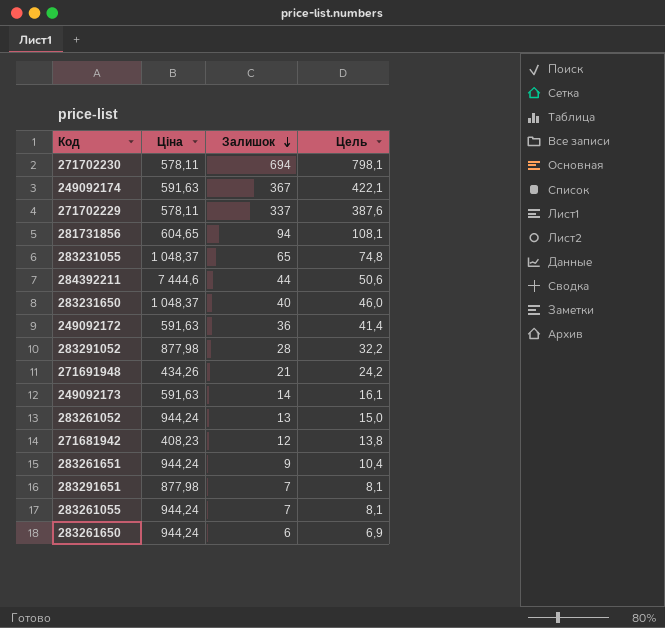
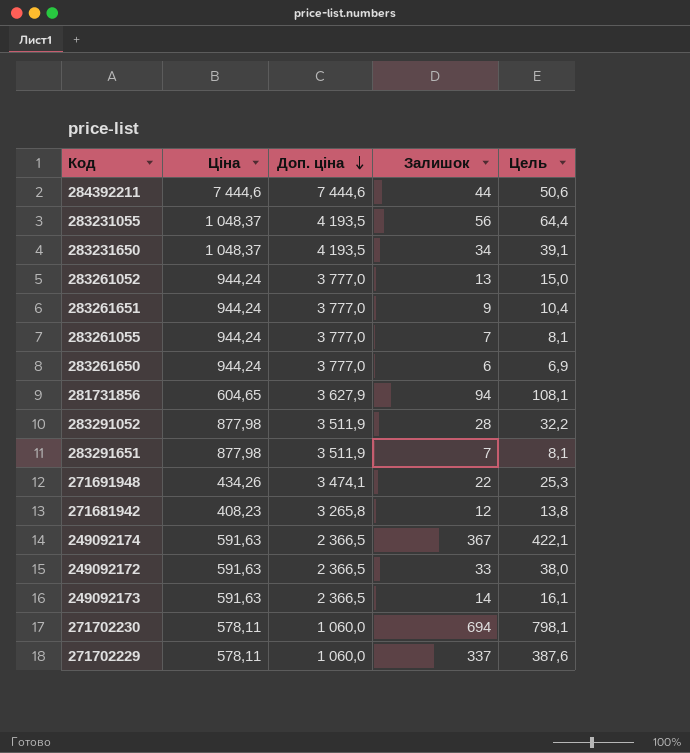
row order: Залишок descending -> Доп. ціна descending
column Доп. ціна | position: none -> 3
283231055 | Залишок: 65 -> 56
283231055 | Цель: 74,8 -> 64,4
283231650 | Залишок: 40 -> 34
283231650 | Цель: 46,0 -> 39,1
271691948 | Залишок: 21 -> 22
271691948 | Цель: 24,2 -> 25,3
249092172 | Залишок: 36 -> 33
249092172 | Цель: 41,4 -> 38,0

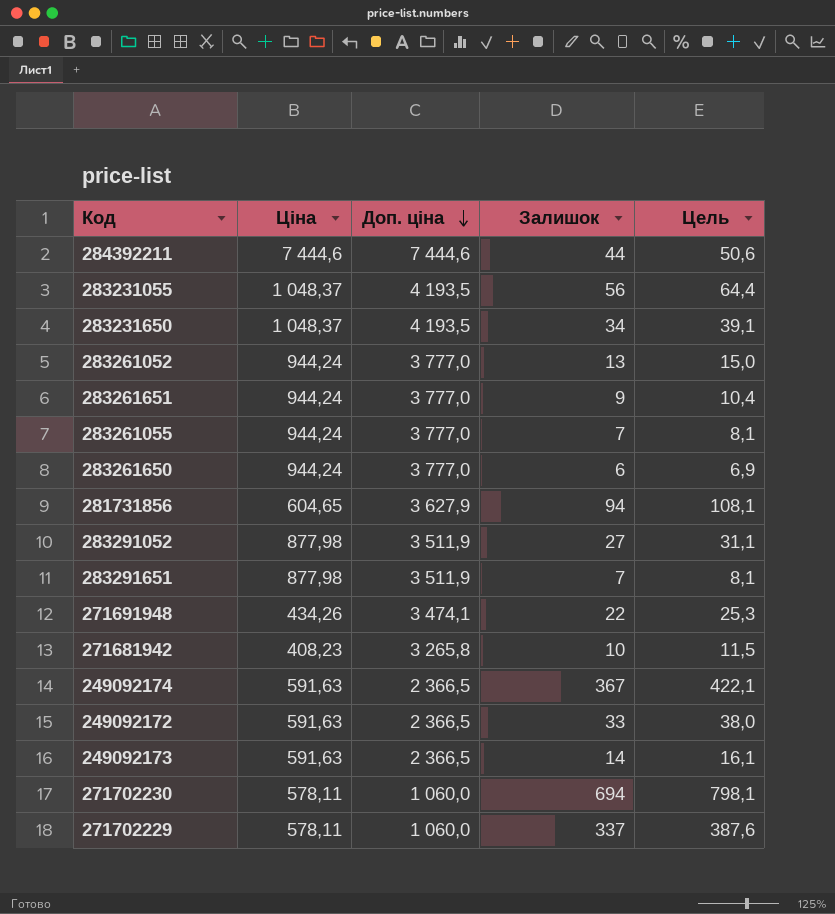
283291052 | Залишок: 28 -> 27
283291052 | Цель: 32,2 -> 31,1
271681942 | Залишок: 12 -> 10
271681942 | Цель: 13,8 -> 11,5

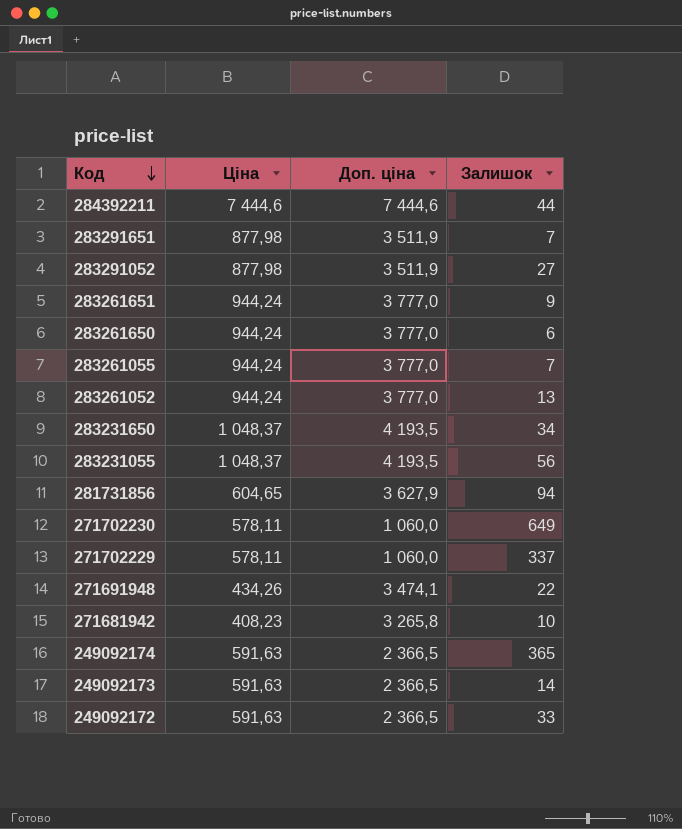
row order: Доп. ціна descending -> Код descending
column Цель | formula: [Залишок] * 1,15 -> none
271702230 | Залишок: 694 -> 649
249092174 | Залишок: 367 -> 365

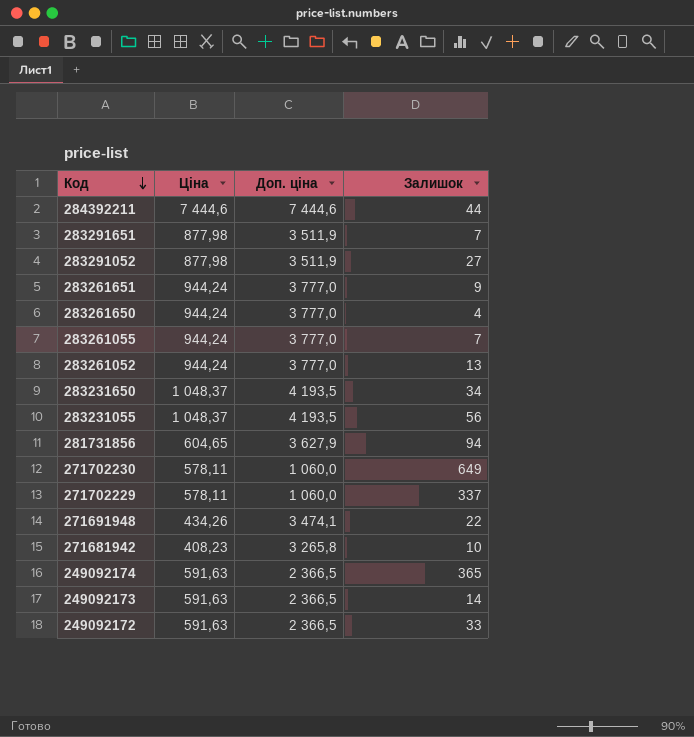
283261650 | Залишок: 6 -> 4

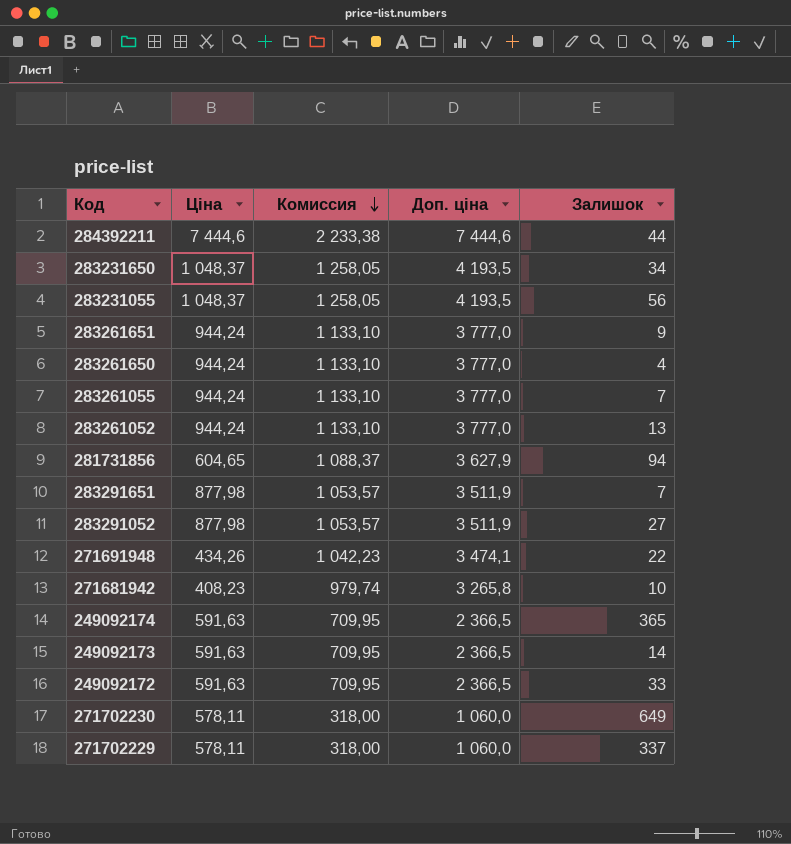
row order: Код descending -> Комиссия descending
column Комиссия | formula: none -> [Доп. ціна] * 0,3

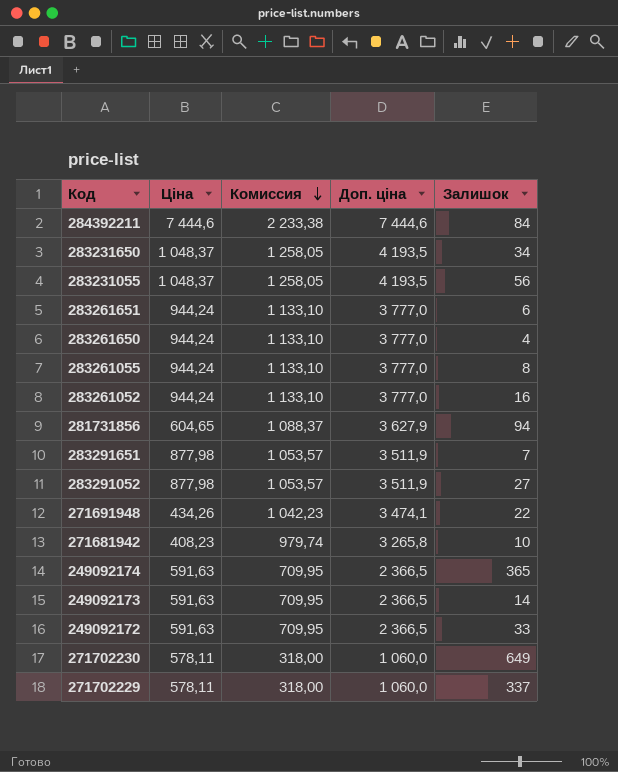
284392211 | Залишок: 44 -> 84
283261651 | Залишок: 9 -> 6
283261055 | Залишок: 7 -> 8
283261052 | Залишок: 13 -> 16

